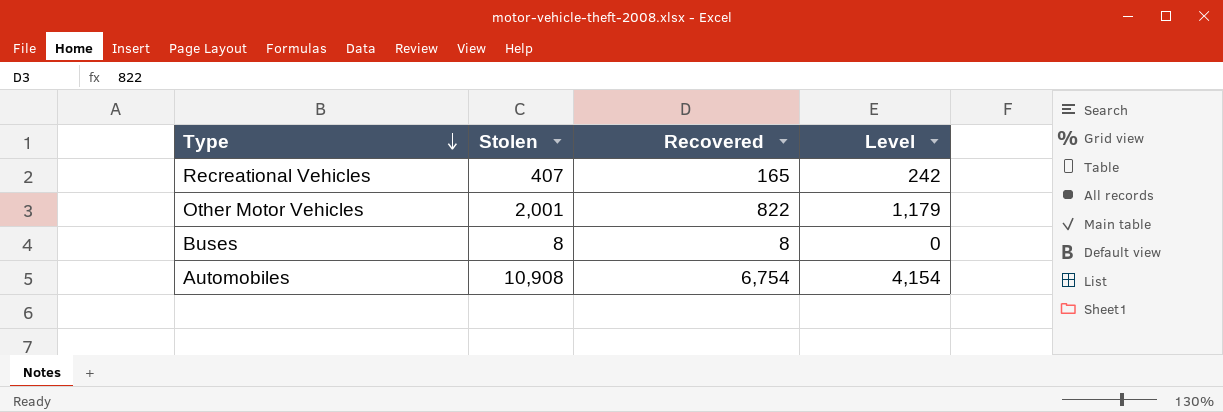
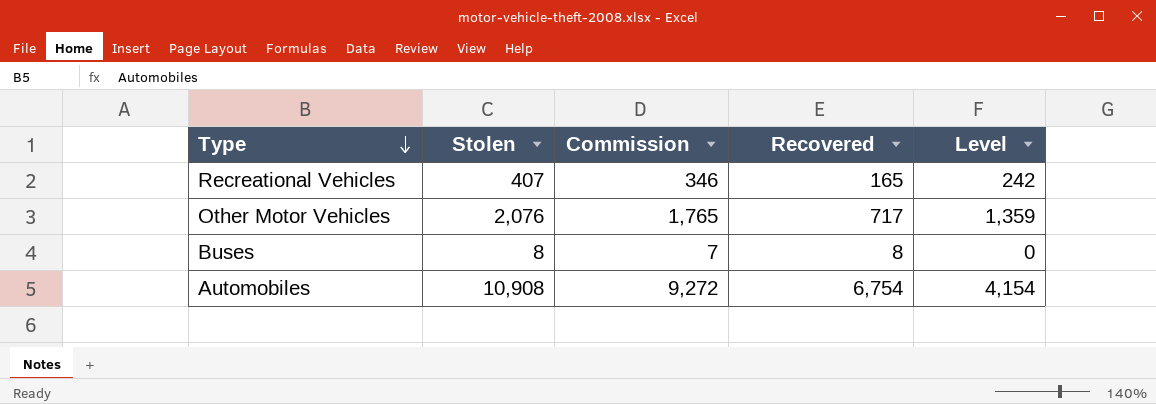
column Commission | formula: none -> [Stolen] * 0.85
Other Motor Vehicles | Stolen: 2,001 -> 2,076
Other Motor Vehicles | Recovered: 822 -> 717
Other Motor Vehicles | Level: 1,179 -> 1,359

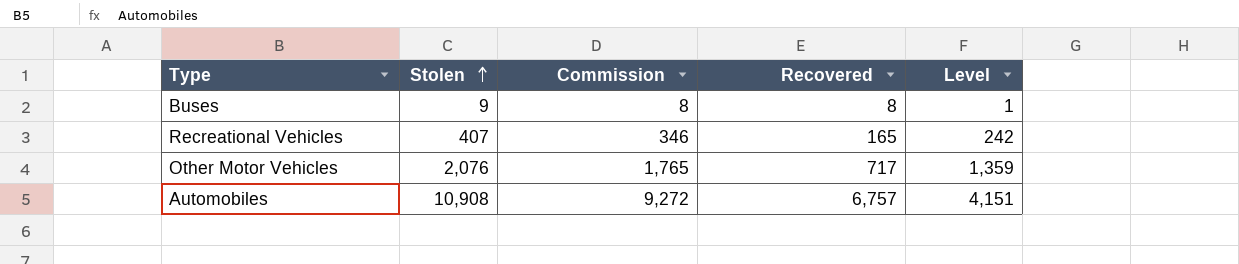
row order: Type descending -> Stolen ascending
Buses | Stolen: 8 -> 9
Buses | Commission: 7 -> 8
Buses | Level: 0 -> 1
Automobiles | Recovered: 6,754 -> 6,757
Automobiles | Level: 4,154 -> 4,151

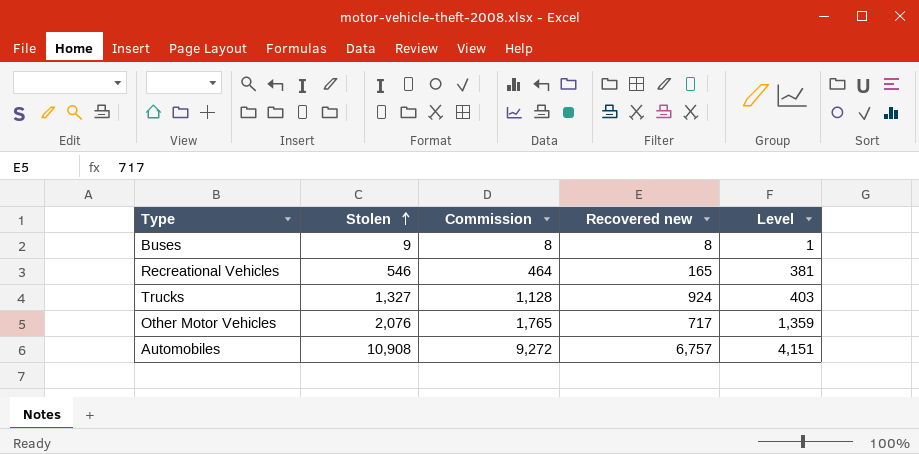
column name: Recovered -> Recovered new
Recreational Vehicles | Stolen: 407 -> 546
Recreational Vehicles | Commission: 346 -> 464
Recreational Vehicles | Level: 242 -> 381
row Trucks: none -> 1,327 | 1,128 | 924 | 403

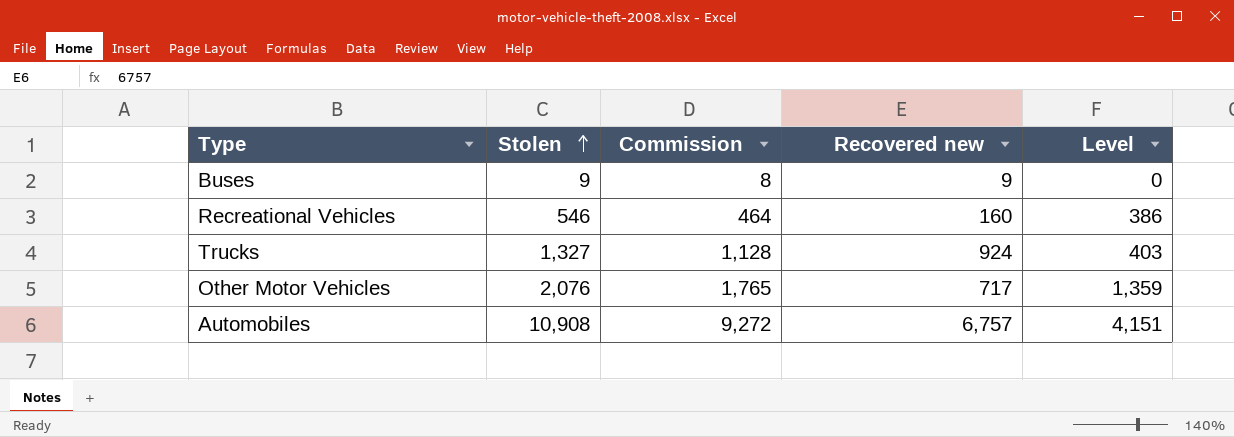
Buses | Recovered new: 8 -> 9
Buses | Level: 1 -> 0
Recreational Vehicles | Recovered new: 165 -> 160
Recreational Vehicles | Level: 381 -> 386

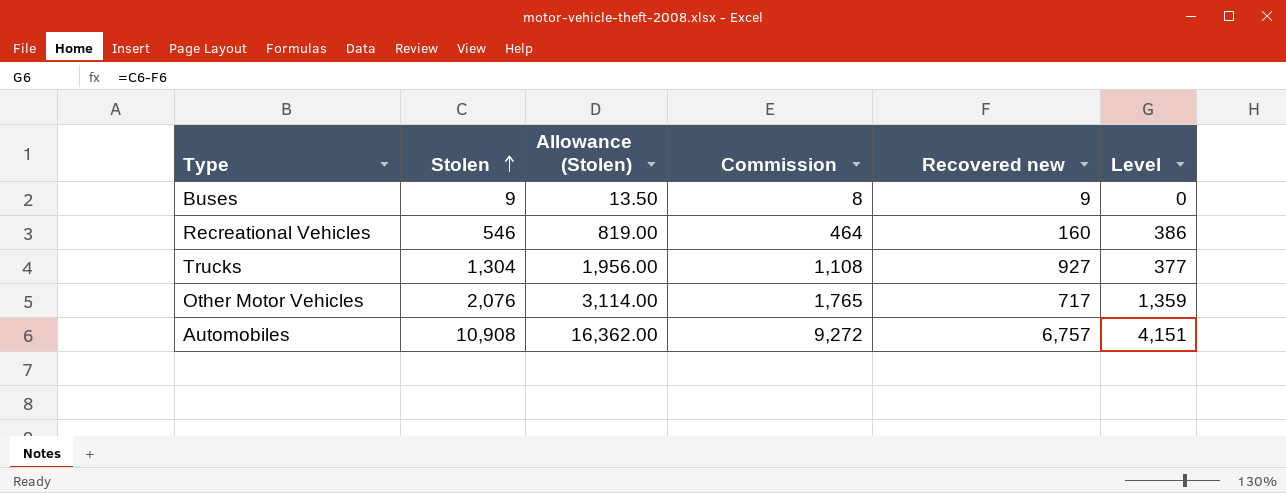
column Allowance (Stolen) | formula: none -> [Stolen] * 1.5
Trucks | Stolen: 1,327 -> 1,304
Trucks | Commission: 1,128 -> 1,108
Trucks | Recovered new: 924 -> 927
Trucks | Level: 403 -> 377

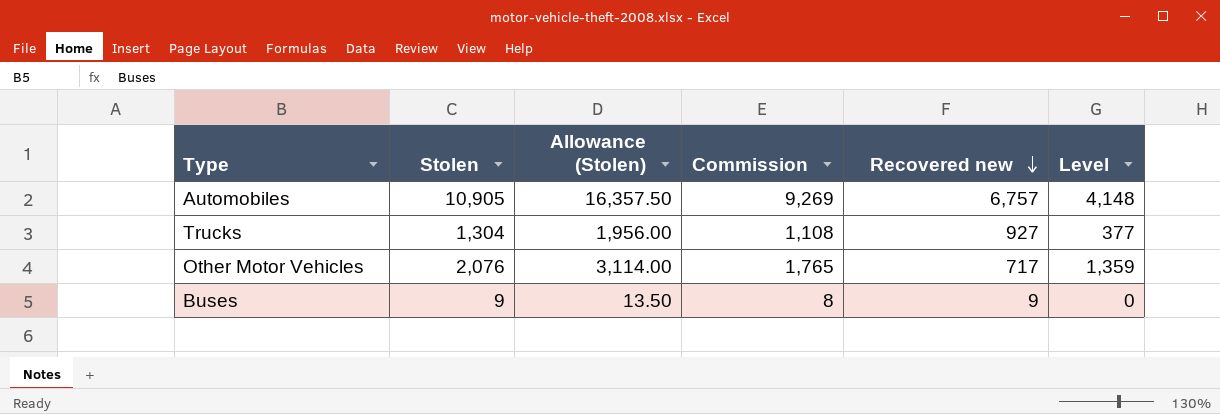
row order: Stolen ascending -> Recovered new descending
row Recreational Vehicles: 546 | 819.00 | 464 | 160 | 386 -> none
Automobiles | Stolen: 10,908 -> 10,905
Automobiles | Allowance (Stolen): 16,362.00 -> 16,357.50
Automobiles | Commission: 9,272 -> 9,269
Automobiles | Level: 4,151 -> 4,148

